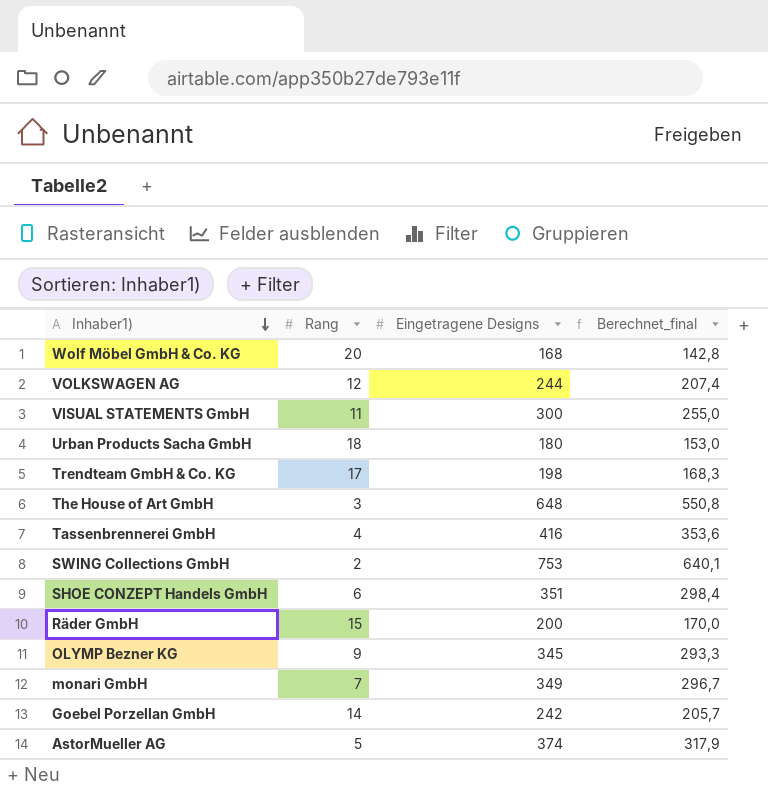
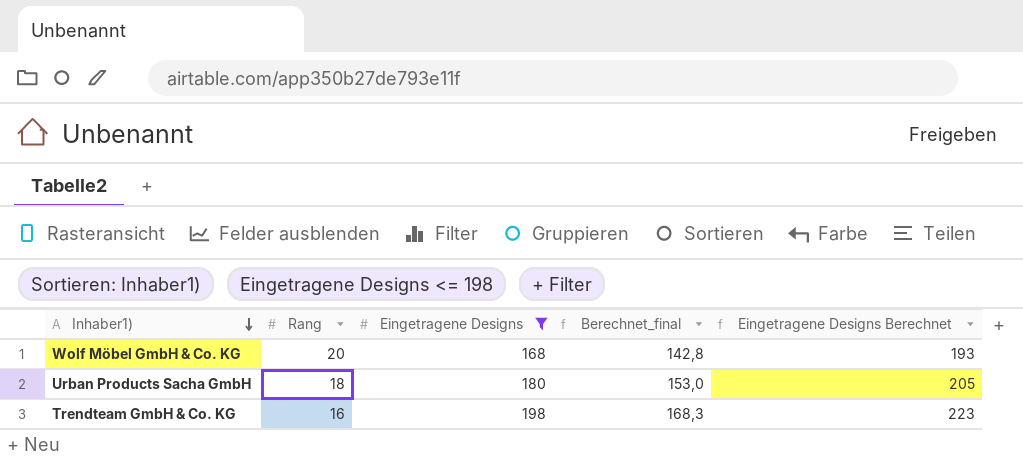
filter: none -> Eingetragene Designs <= 198
column Eingetragene Designs Berechnet | formula: none -> [Eingetragene Designs] + 25
Trendteam GmbH & Co. KG | Rang: 17 -> 16

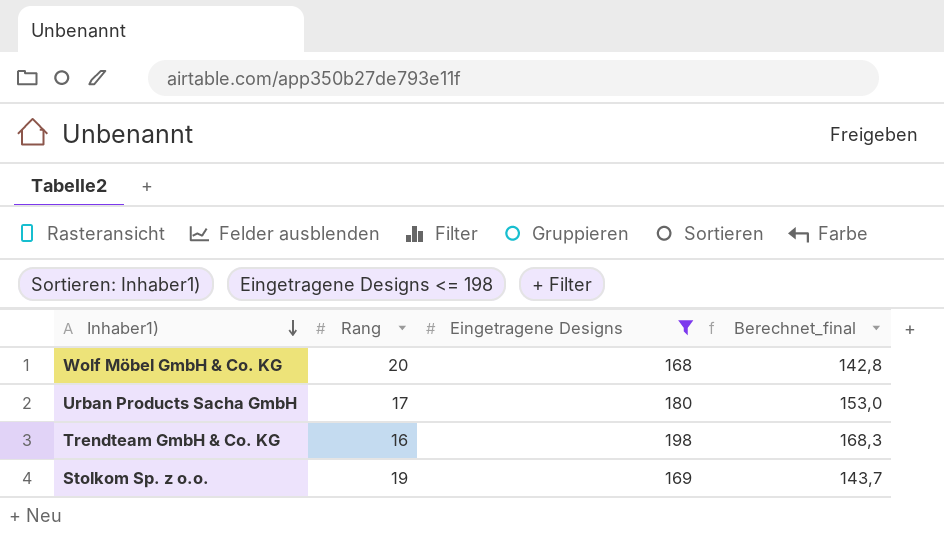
column Eingetragene Designs Berechnet | formula: [Eingetragene Designs] + 25 -> none
Urban Products Sacha GmbH | Rang: 18 -> 17
row Stolkom Sp. z o.o.: none -> 19 | 169 | 143,7

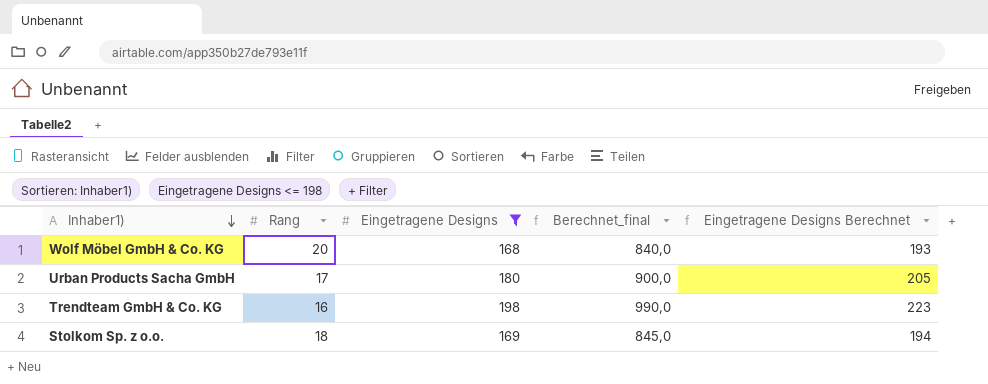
column Berechnet_final | formula: [Eingetragene Designs] * 0,85 -> [Eingetragene Designs] * 5
column Eingetragene Designs Berechnet | formula: none -> [Eingetragene Designs] + 25
Stolkom Sp. z o.o. | Rang: 19 -> 18

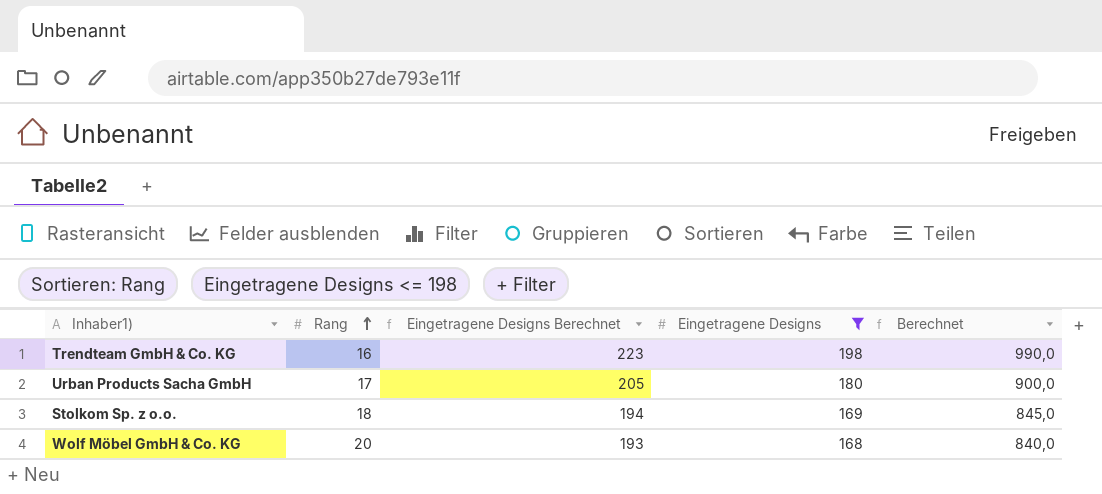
row order: Inhaber1) descending -> Rang ascending
column Eingetragene Designs Berechnet | position: 5 -> 3
column name: Berechnet_final -> Berechnet

